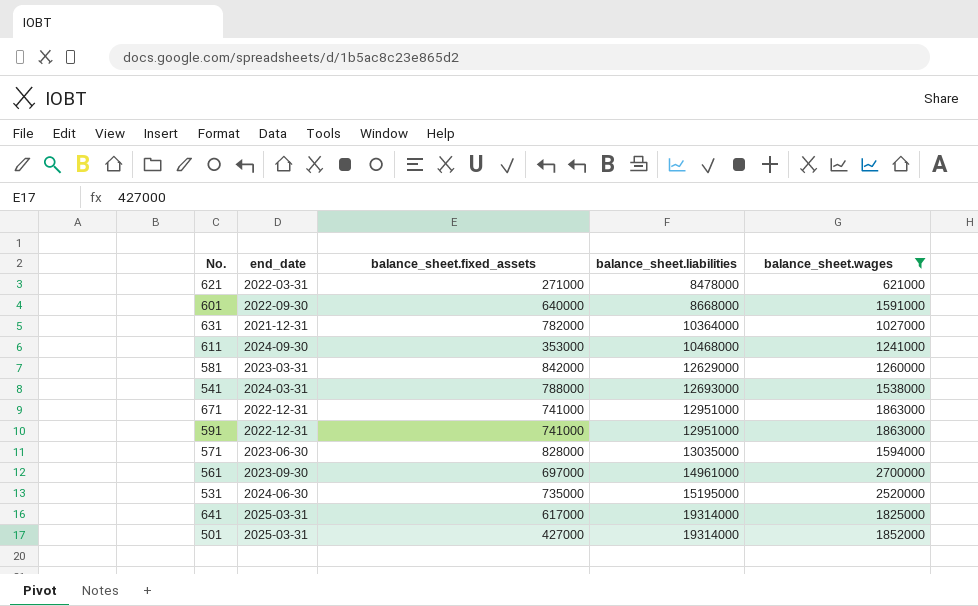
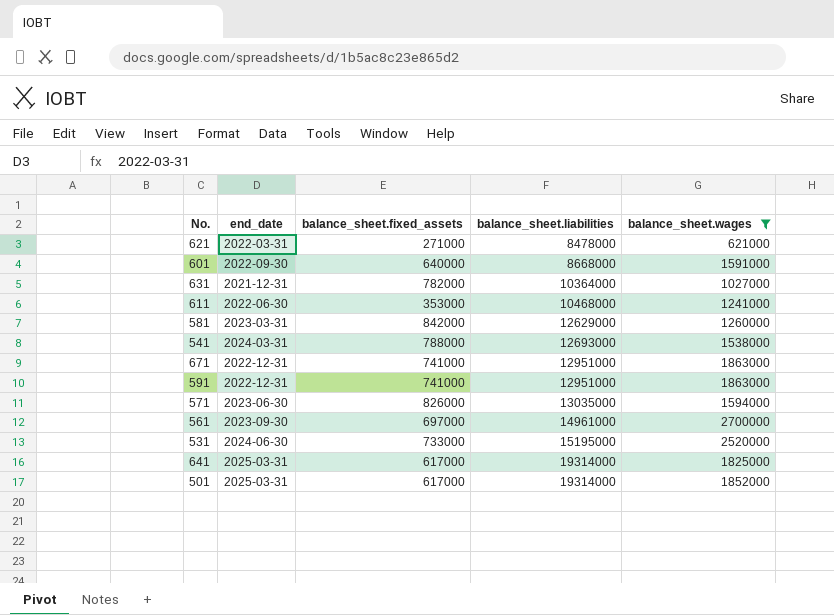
611 | end_date: 2024-09-30 -> 2022-06-30
571 | balance_sheet.fixed_assets: 828000 -> 826000
531 | balance_sheet.fixed_assets: 735000 -> 733000
501 | balance_sheet.fixed_assets: 427000 -> 617000

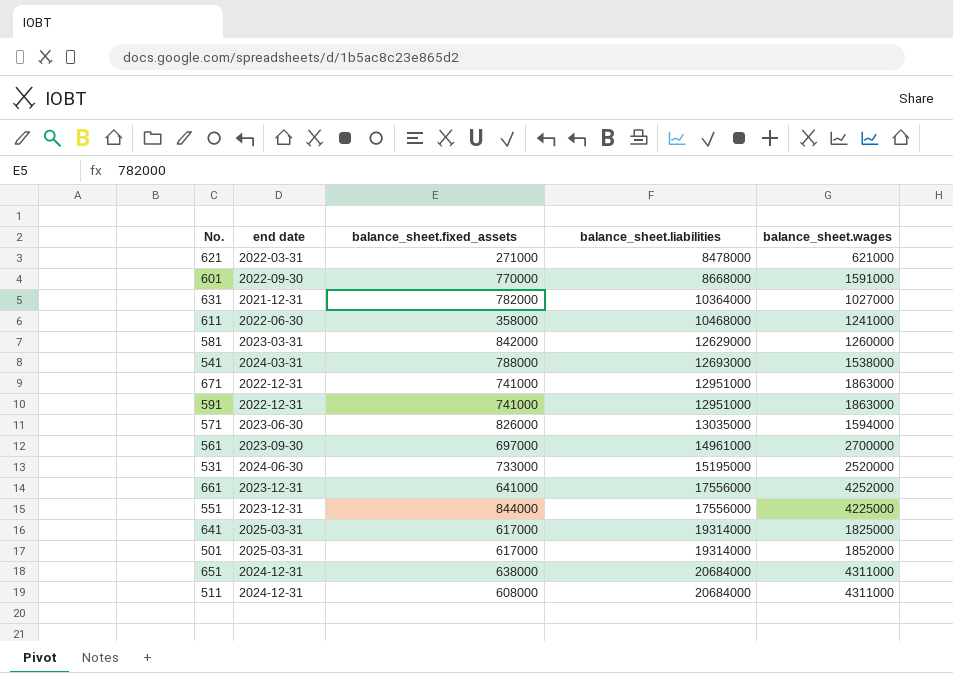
filter: balance_sheet.wages <= 2700000 -> none
column name: end_date -> end date
601 | balance_sheet.fixed_assets: 640000 -> 770000
611 | balance_sheet.fixed_assets: 353000 -> 358000

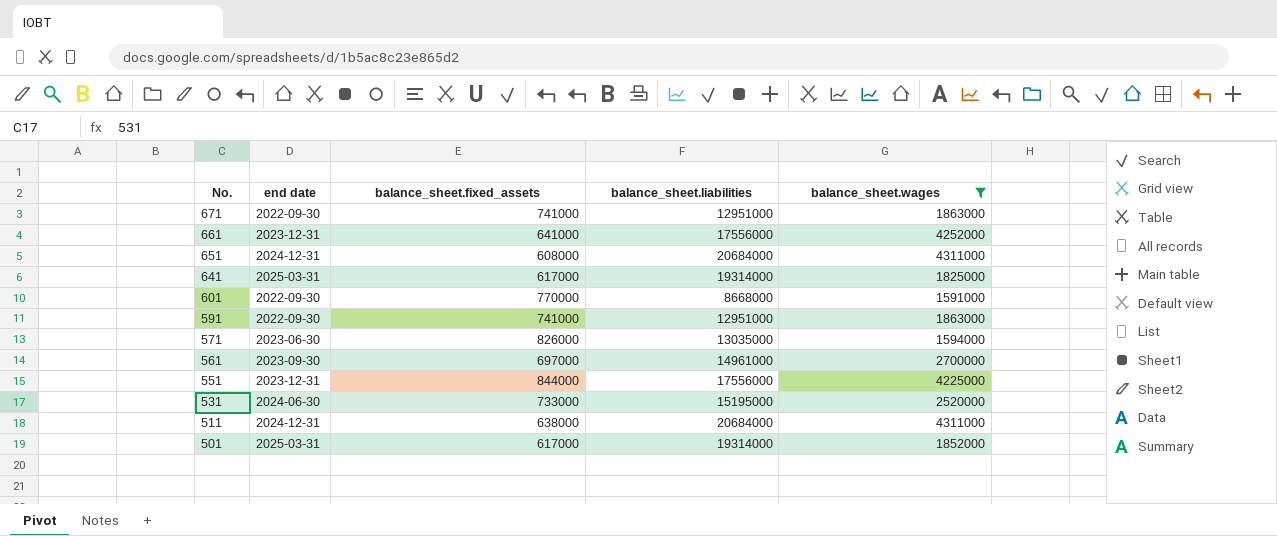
filter: none -> balance_sheet.wages >= 1591000
row order: balance_sheet.liabilities ascending -> No. descending
671 | end date: 2022-12-31 -> 2022-09-30
651 | balance_sheet.fixed_assets: 638000 -> 608000
591 | end date: 2022-12-31 -> 2022-09-30
511 | balance_sheet.fixed_assets: 608000 -> 638000

